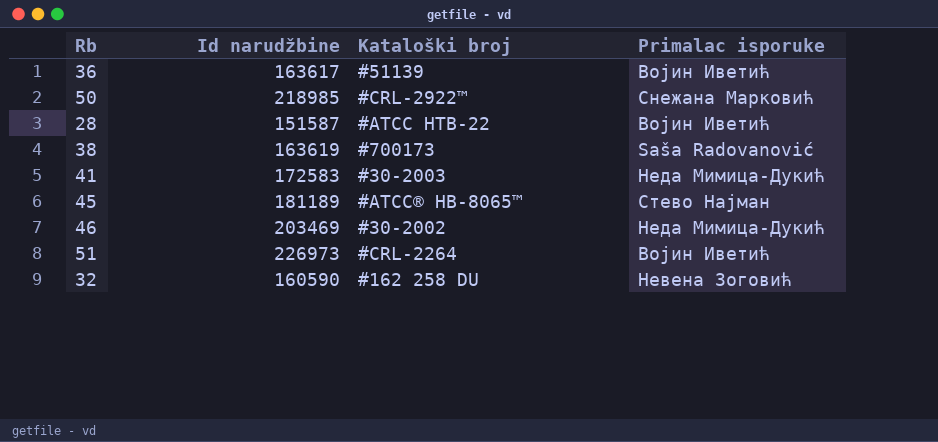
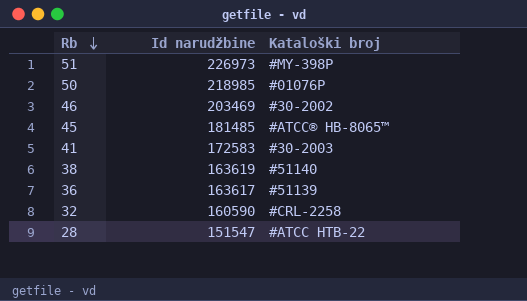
row order: none -> Rb descending
column Primalac isporuke | position: 4 -> none
51 | Kataloški broj: #CRL-2264 -> #MY-398P
50 | Kataloški broj: #CRL-2922™ -> #01076P
45 | Id narudžbine: 181189 -> 181485
38 | Kataloški broj: #700173 -> #51140
32 | Kataloški broj: #162 258 DU -> #CRL-2258
28 | Id narudžbine: 151587 -> 151547

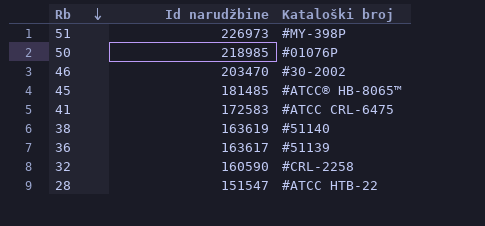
46 | Id narudžbine: 203469 -> 203470
41 | Kataloški broj: #30-2003 -> #ATCC CRL-6475

